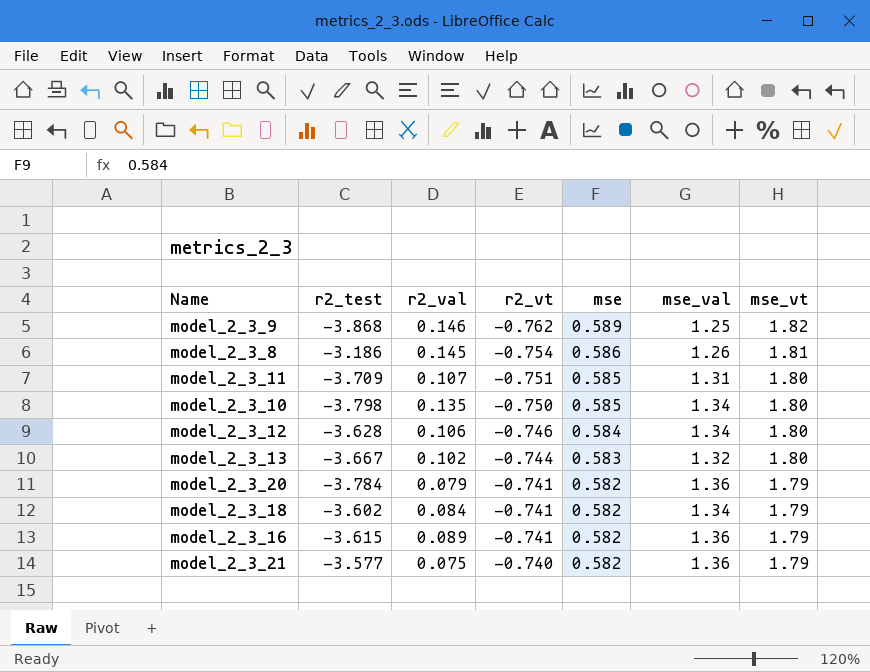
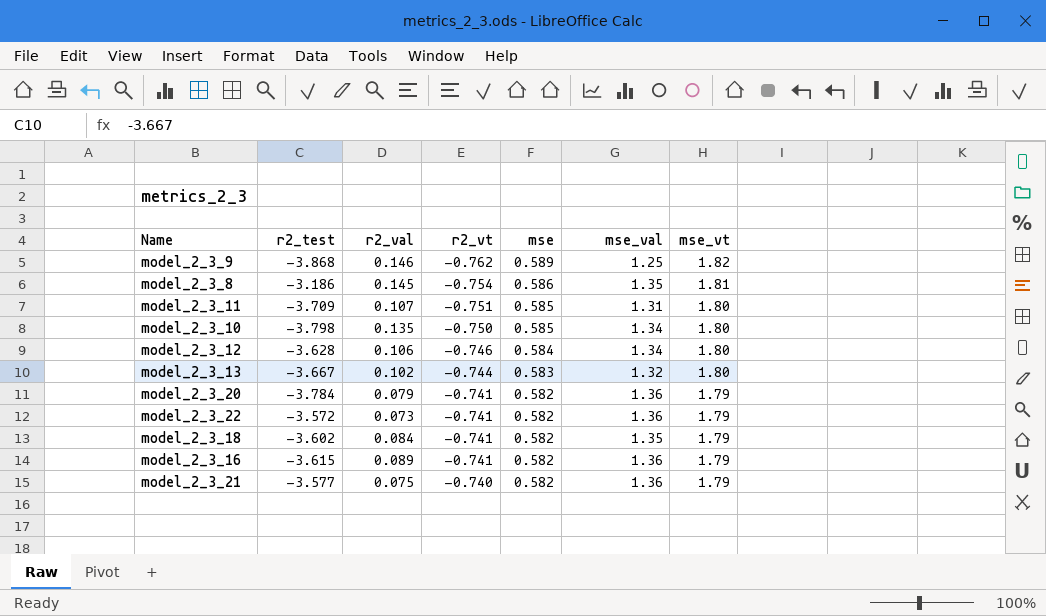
model_2_3_8 | mse_val: 1.26 -> 1.35
row model_2_3_22: none -> -3.572 | 0.073 | -0.741 | 0.582 | 1.36 | 1.79
model_2_3_18 | mse_val: 1.34 -> 1.35

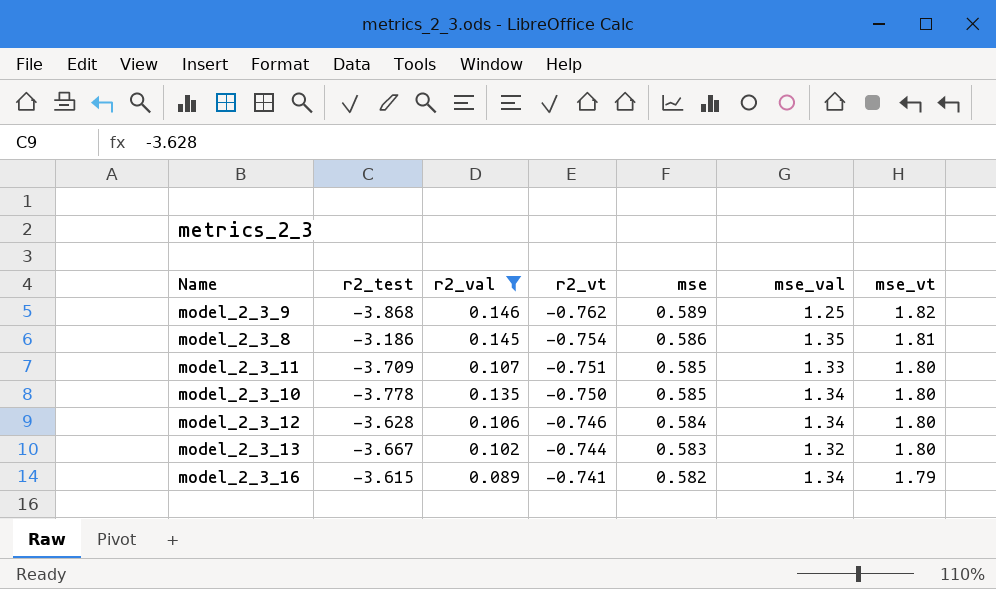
filter: none -> r2_val >= 0.089
model_2_3_11 | mse_val: 1.31 -> 1.33
model_2_3_10 | r2_test: -3.798 -> -3.778
model_2_3_16 | mse_val: 1.36 -> 1.34

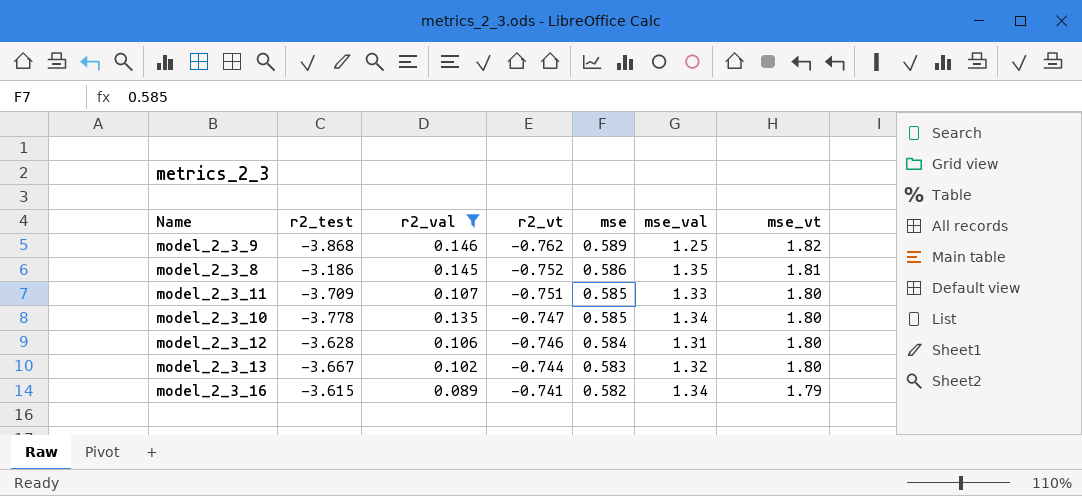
model_2_3_8 | r2_vt: -0.754 -> -0.752
model_2_3_10 | r2_vt: -0.750 -> -0.747
model_2_3_12 | mse_val: 1.34 -> 1.31

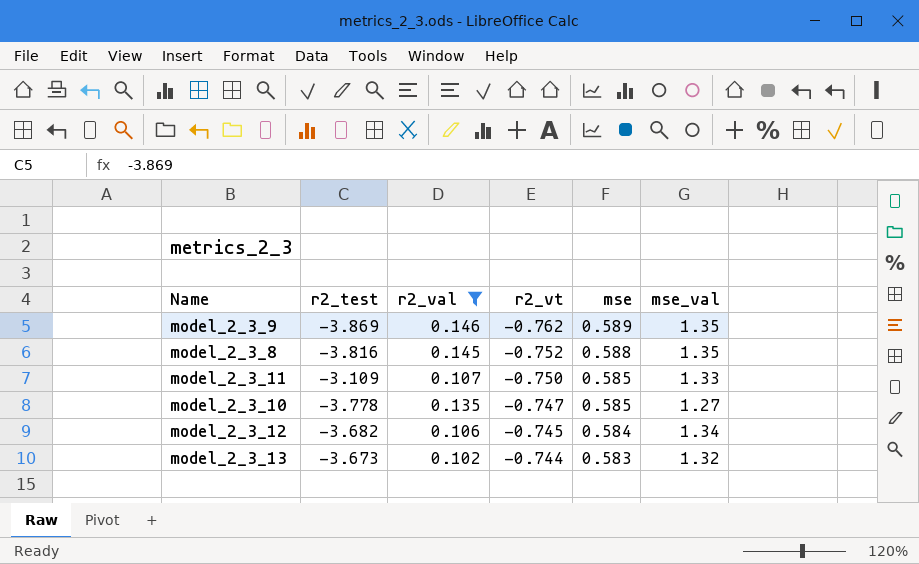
column mse_vt | position: 7 -> none
row model_2_3_16: -3.615 | 0.089 | -0.741 | 0.582 | 1.34 | 1.79 -> none
model_2_3_9 | r2_test: -3.868 -> -3.869
model_2_3_9 | mse_val: 1.25 -> 1.35
model_2_3_8 | r2_test: -3.186 -> -3.816
model_2_3_8 | mse: 0.586 -> 0.588
model_2_3_11 | r2_test: -3.709 -> -3.109
model_2_3_11 | r2_vt: -0.751 -> -0.750
model_2_3_10 | mse_val: 1.34 -> 1.27
model_2_3_12 | r2_test: -3.628 -> -3.682
model_2_3_12 | r2_vt: -0.746 -> -0.745
model_2_3_12 | mse_val: 1.31 -> 1.34
model_2_3_13 | r2_test: -3.667 -> -3.673

